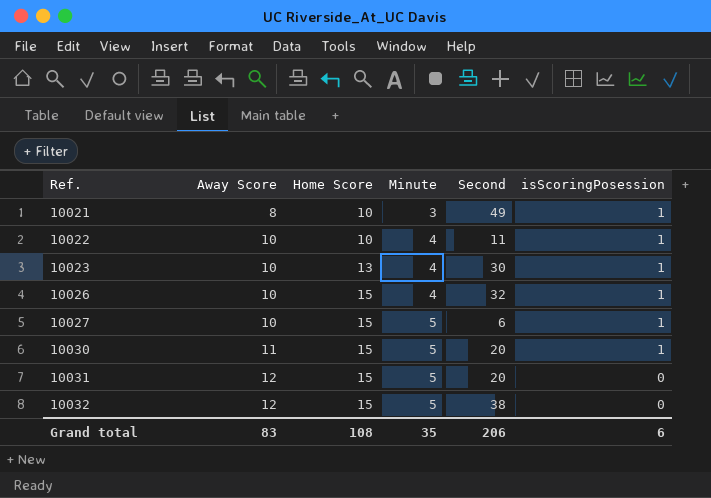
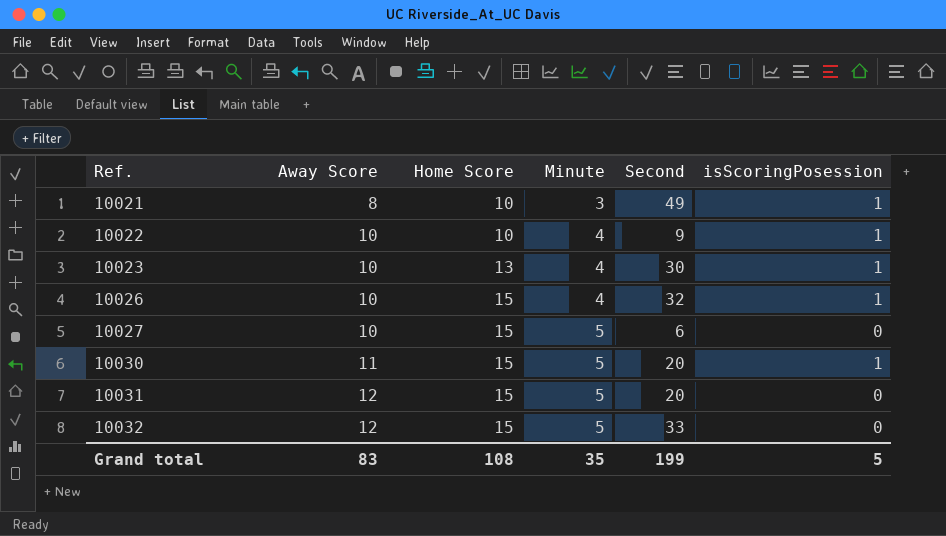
10022 | Second: 11 -> 9
10027 | isScoringPosession: 1 -> 0
10032 | Second: 38 -> 33
Grand total | Second: 206 -> 199
Grand total | isScoringPosession: 6 -> 5

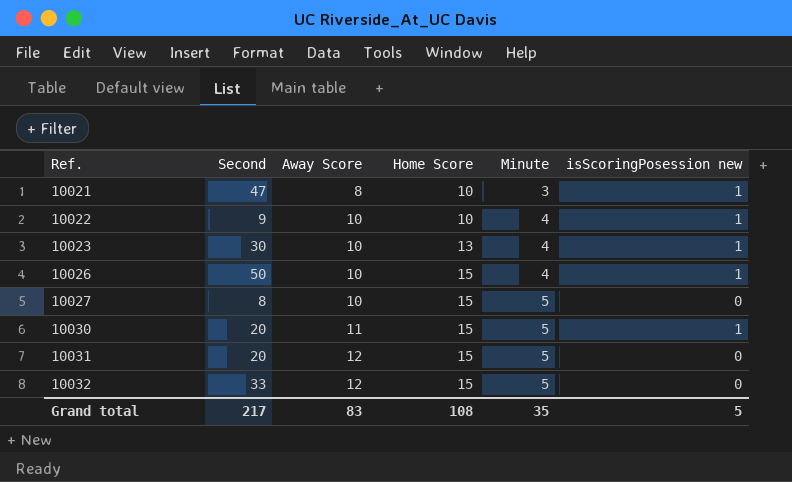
column Second | position: 5 -> 2
column name: isScoringPosession -> isScoringPosession new
10021 | Second: 49 -> 47
10026 | Second: 32 -> 50
10027 | Second: 6 -> 8
Grand total | Second: 199 -> 217

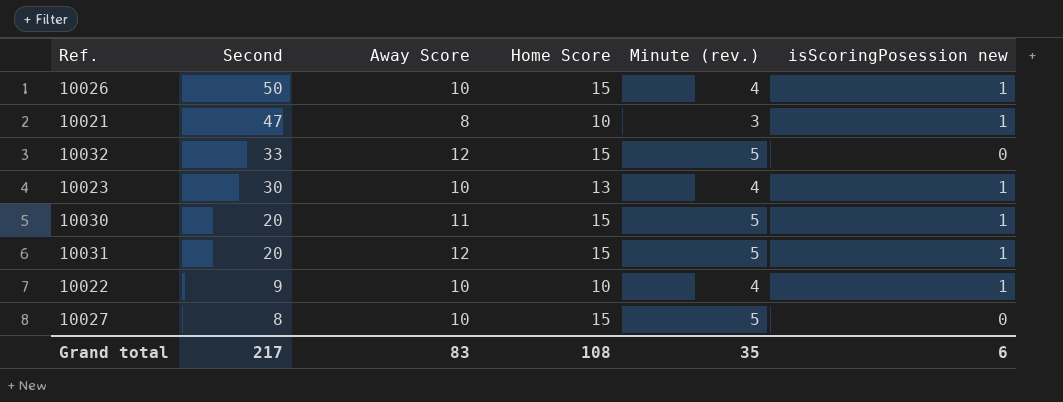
row order: Ref. ascending -> Second descending
column name: Minute -> Minute (rev.)
10031 | isScoringPosession new: 0 -> 1
Grand total | isScoringPosession new: 5 -> 6

